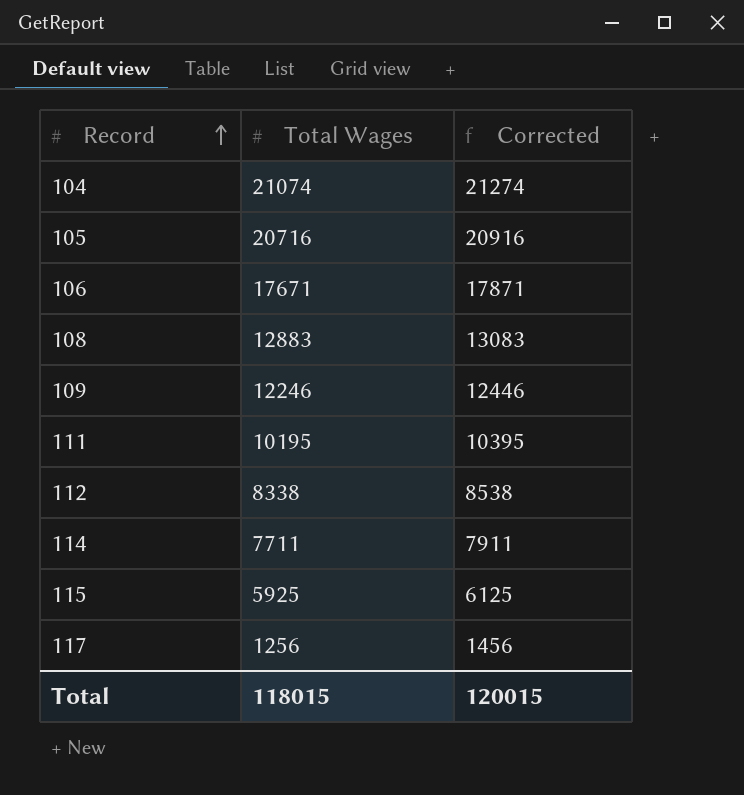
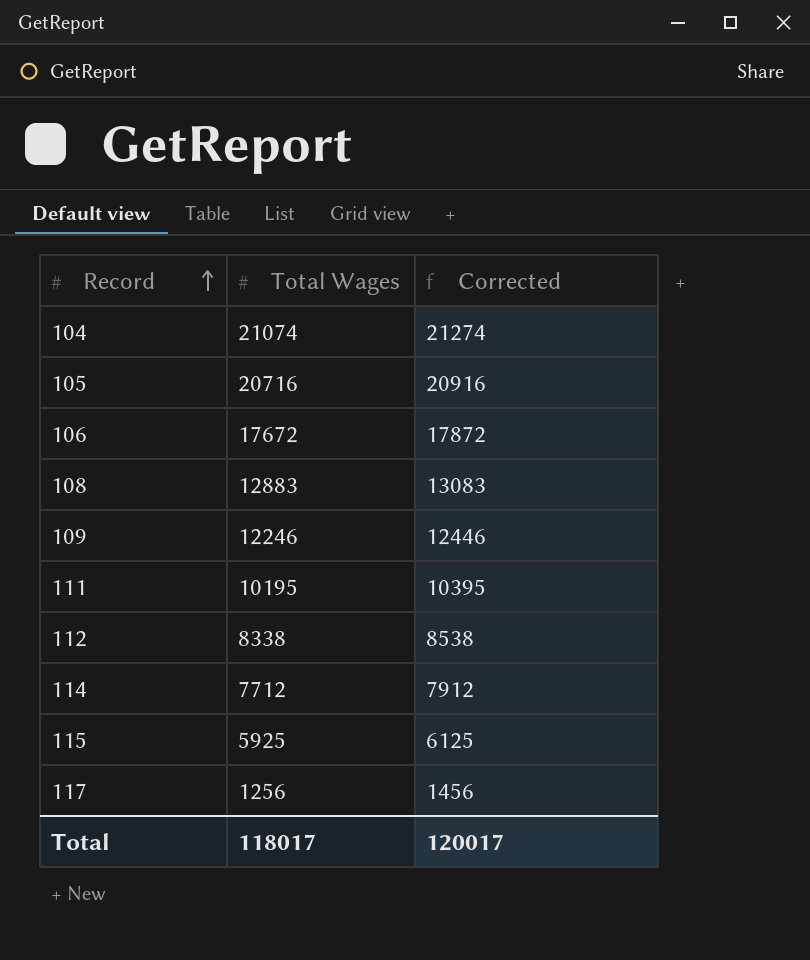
106 | Total Wages: 17671 -> 17672
106 | Corrected: 17871 -> 17872
114 | Total Wages: 7711 -> 7712
114 | Corrected: 7911 -> 7912
Total | Total Wages: 118015 -> 118017
Total | Corrected: 120015 -> 120017

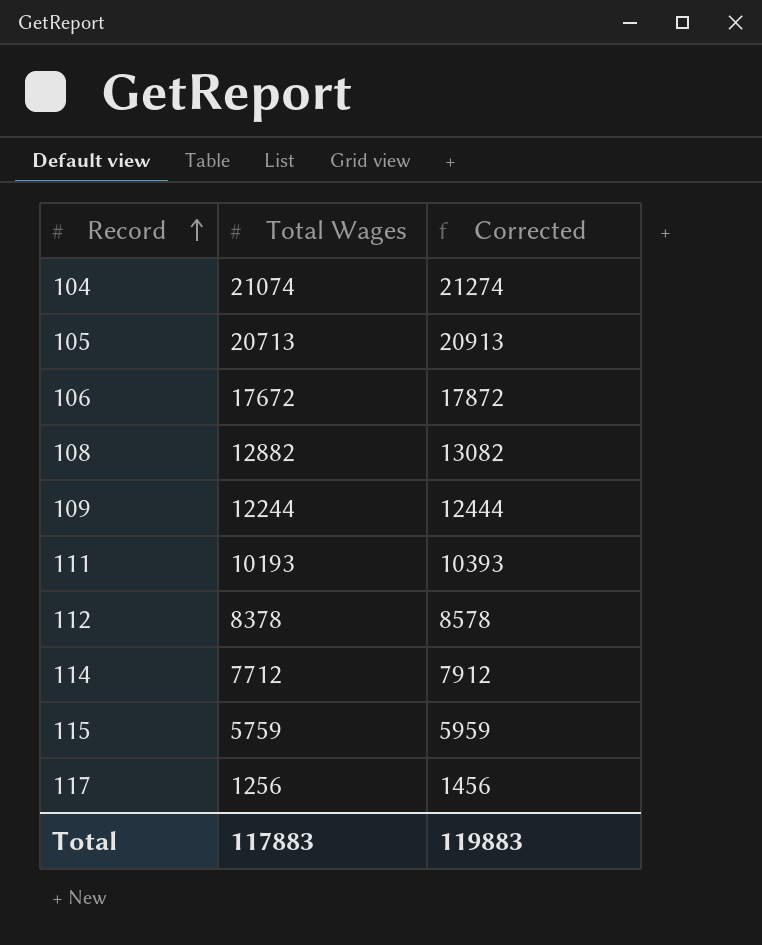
105 | Total Wages: 20716 -> 20713
105 | Corrected: 20916 -> 20913
108 | Total Wages: 12883 -> 12882
108 | Corrected: 13083 -> 13082
109 | Total Wages: 12246 -> 12244
109 | Corrected: 12446 -> 12444
111 | Total Wages: 10195 -> 10193
111 | Corrected: 10395 -> 10393
112 | Total Wages: 8338 -> 8378
112 | Corrected: 8538 -> 8578
115 | Total Wages: 5925 -> 5759
115 | Corrected: 6125 -> 5959
Total | Total Wages: 118017 -> 117883
Total | Corrected: 120017 -> 119883

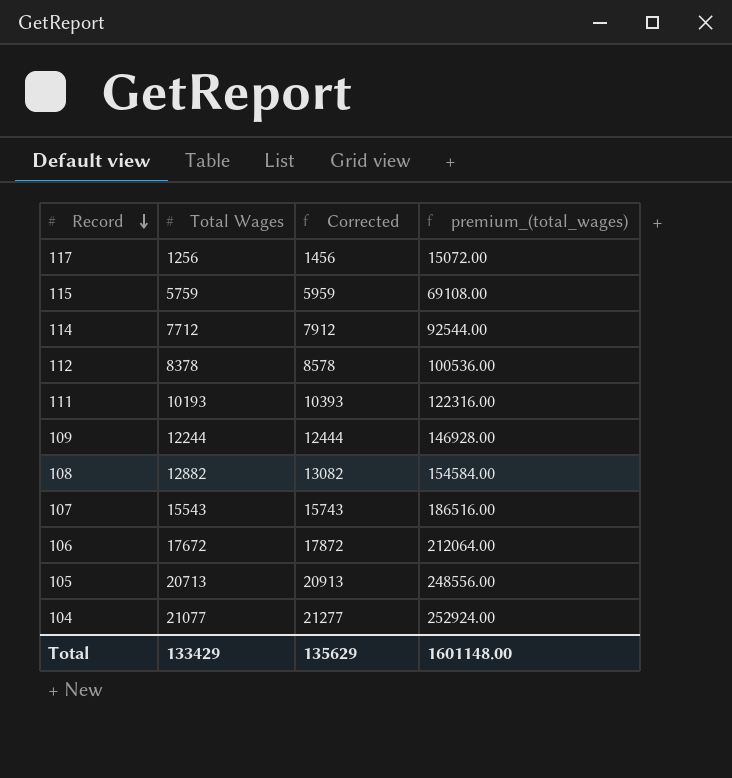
row order: Record ascending -> Record descending
column premium_(total_wages) | formula: none -> [Total Wages] * 12
row 107: none -> 15543 | 15743 | 186516.00
104 | Total Wages: 21074 -> 21077
104 | Corrected: 21274 -> 21277
Total | Total Wages: 117883 -> 133429
Total | Corrected: 119883 -> 135629

